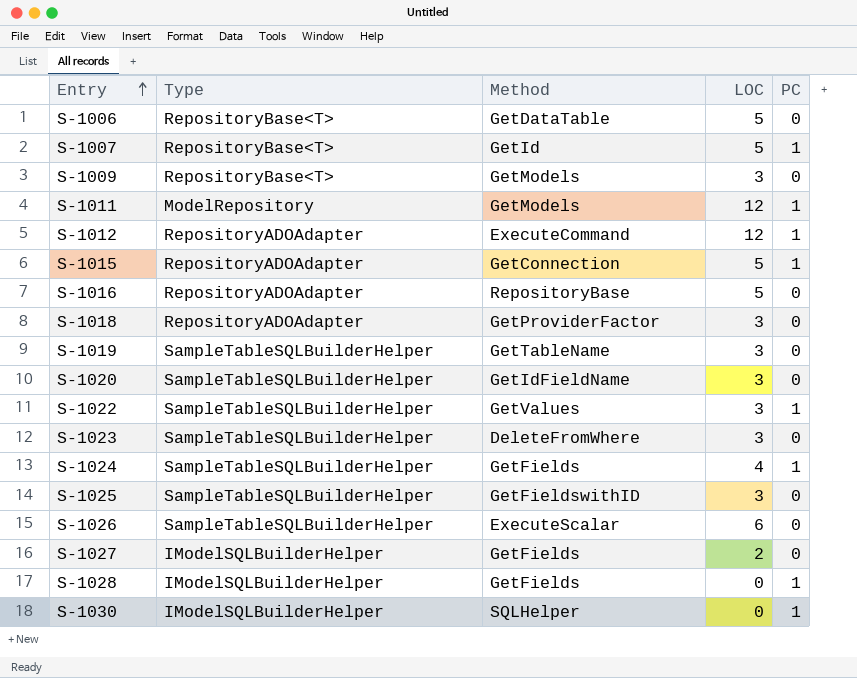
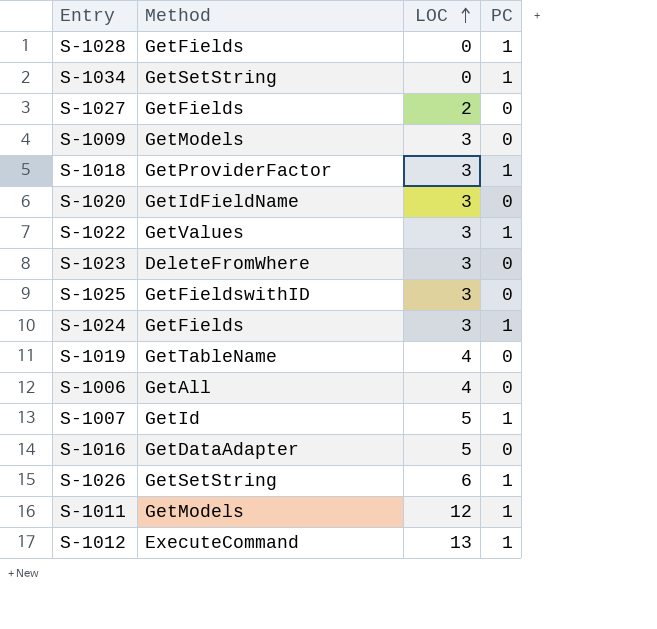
row order: Entry ascending -> LOC ascending
column Type | position: 2 -> none
row S-1015: RepositoryADOAdapter | GetConnection | 5 | 1 -> none
row S-1030: IModelSQLBuilderHelper | SQLHelper | 0 | 1 -> none
row S-1034: none -> GetSetString | 0 | 1
S-1018 | PC: 0 -> 1
S-1024 | LOC: 4 -> 3
S-1019 | LOC: 3 -> 4
S-1006 | Method: GetDataTable -> GetAll
S-1006 | LOC: 5 -> 4
S-1016 | Method: RepositoryBase -> GetDataAdapter
S-1026 | Method: ExecuteScalar -> GetSetString
S-1026 | PC: 0 -> 1
S-1012 | LOC: 12 -> 13

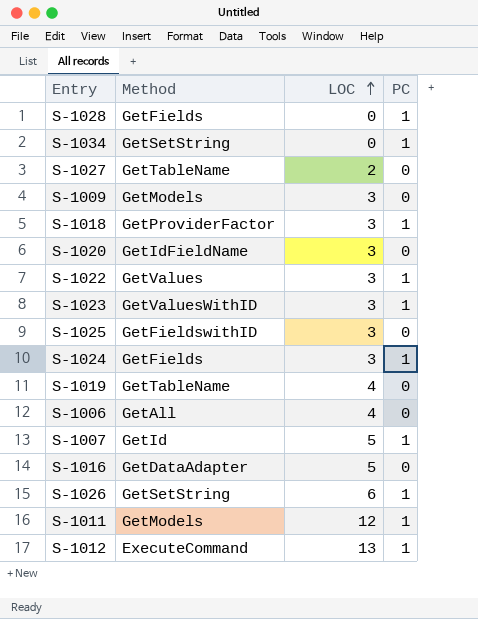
S-1027 | Method: GetFields -> GetTableName
S-1023 | Method: DeleteFromWhere -> GetValuesWithID
S-1023 | PC: 0 -> 1

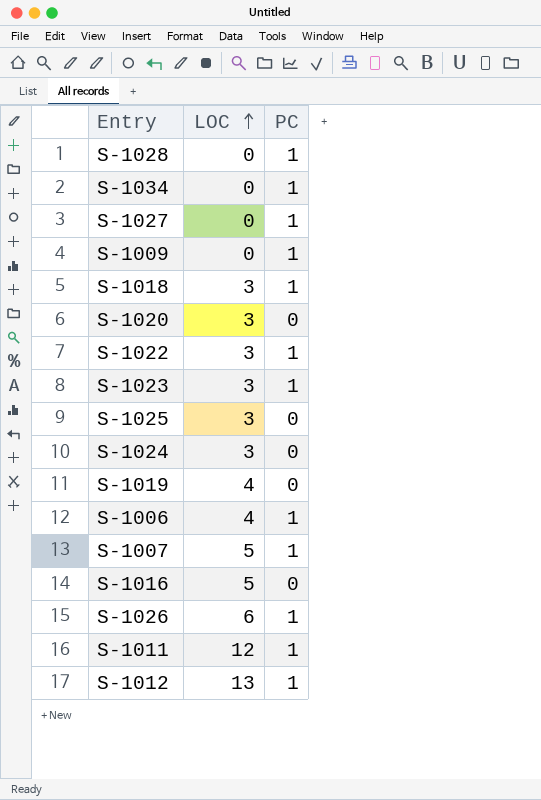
column Method | position: 2 -> none
S-1027 | LOC: 2 -> 0
S-1027 | PC: 0 -> 1
S-1009 | LOC: 3 -> 0
S-1009 | PC: 0 -> 1
S-1024 | PC: 1 -> 0
S-1006 | PC: 0 -> 1

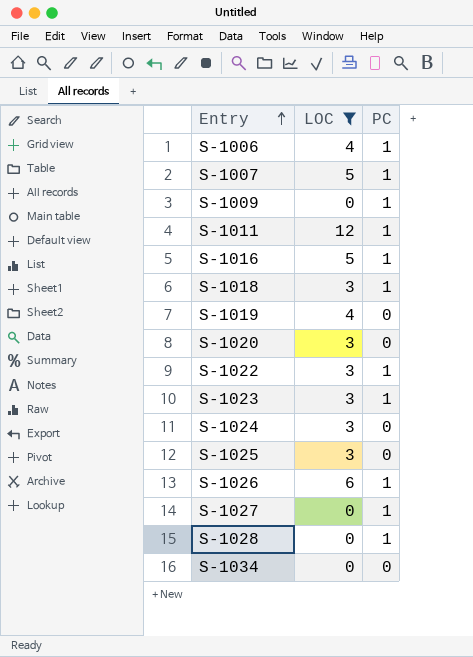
filter: none -> LOC != 13
row order: LOC ascending -> Entry ascending
S-1016 | PC: 0 -> 1
S-1034 | PC: 1 -> 0

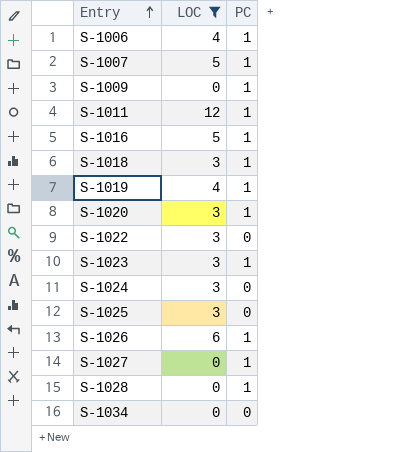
S-1019 | PC: 0 -> 1
S-1020 | PC: 0 -> 1
S-1022 | PC: 1 -> 0

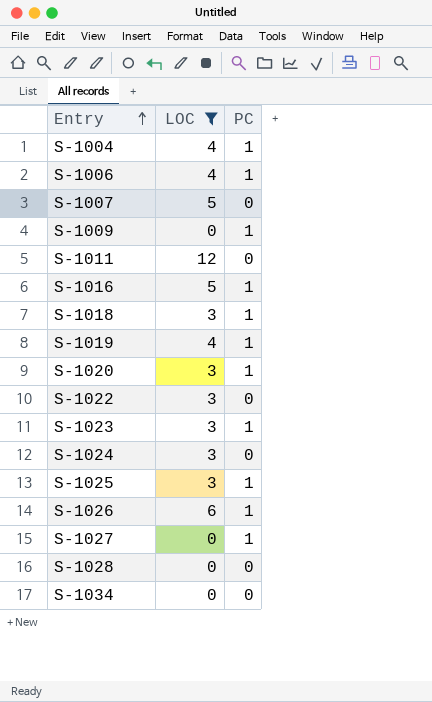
row S-1004: none -> 4 | 1
S-1007 | PC: 1 -> 0
S-1011 | PC: 1 -> 0
S-1025 | PC: 0 -> 1
S-1028 | PC: 1 -> 0

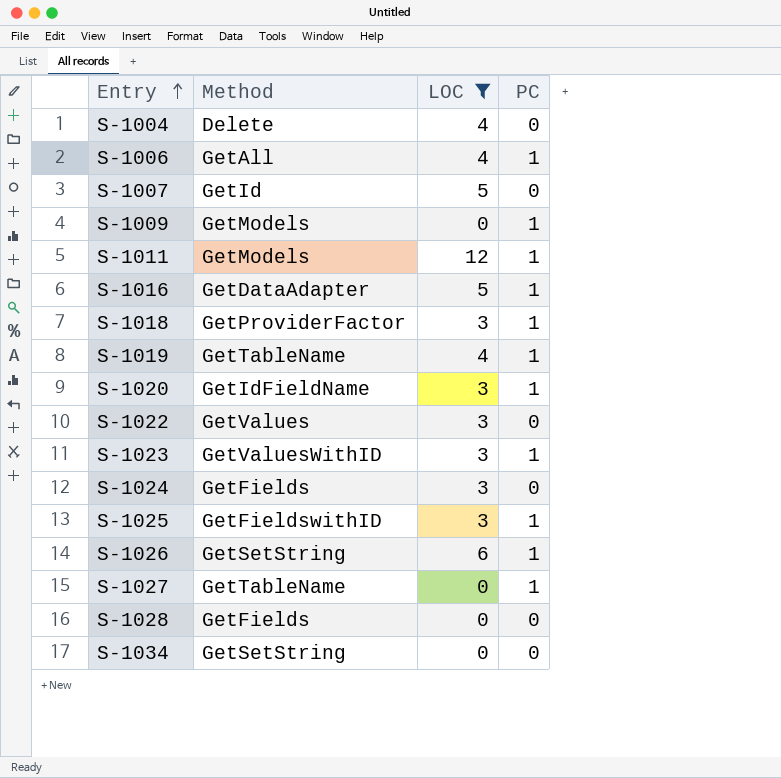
column Method | position: none -> 2
S-1004 | PC: 1 -> 0
S-1011 | PC: 0 -> 1

